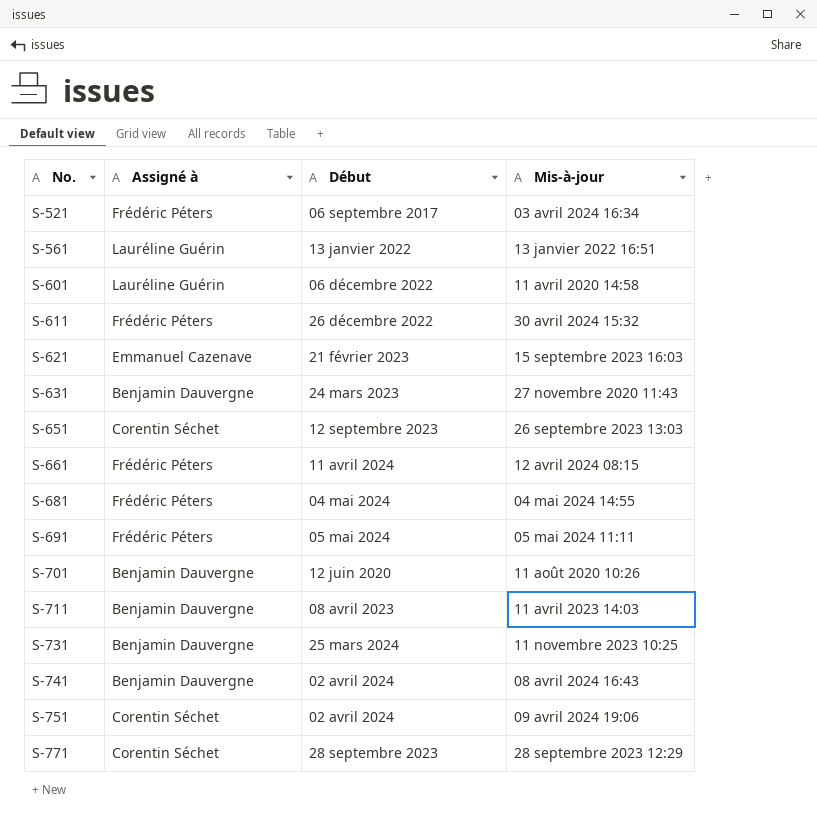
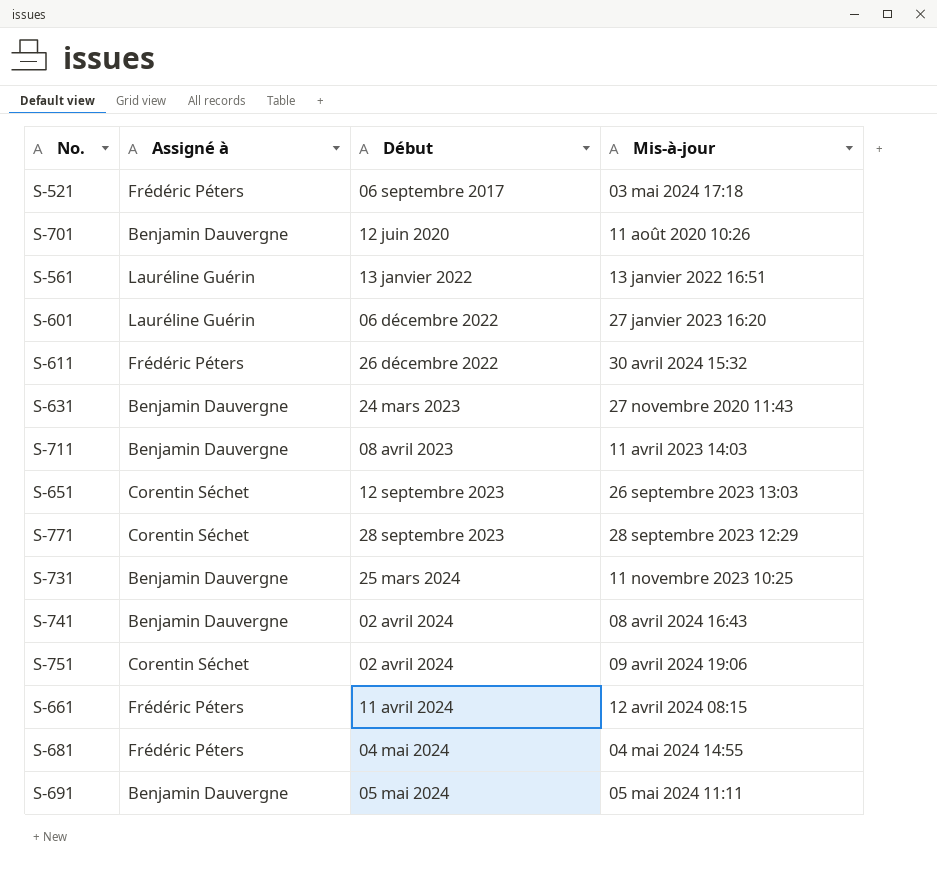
row order: No. ascending -> Début ascending
row S-621: Emmanuel Cazenave | 21 février 2023 | 15 septembre 2023 16:03 -> none
S-521 | Mis-à-jour: 03 avril 2024 16:34 -> 03 mai 2024 17:18
S-601 | Mis-à-jour: 11 avril 2020 14:58 -> 27 janvier 2023 16:20
S-691 | Assigné à: Frédéric Péters -> Benjamin Dauvergne

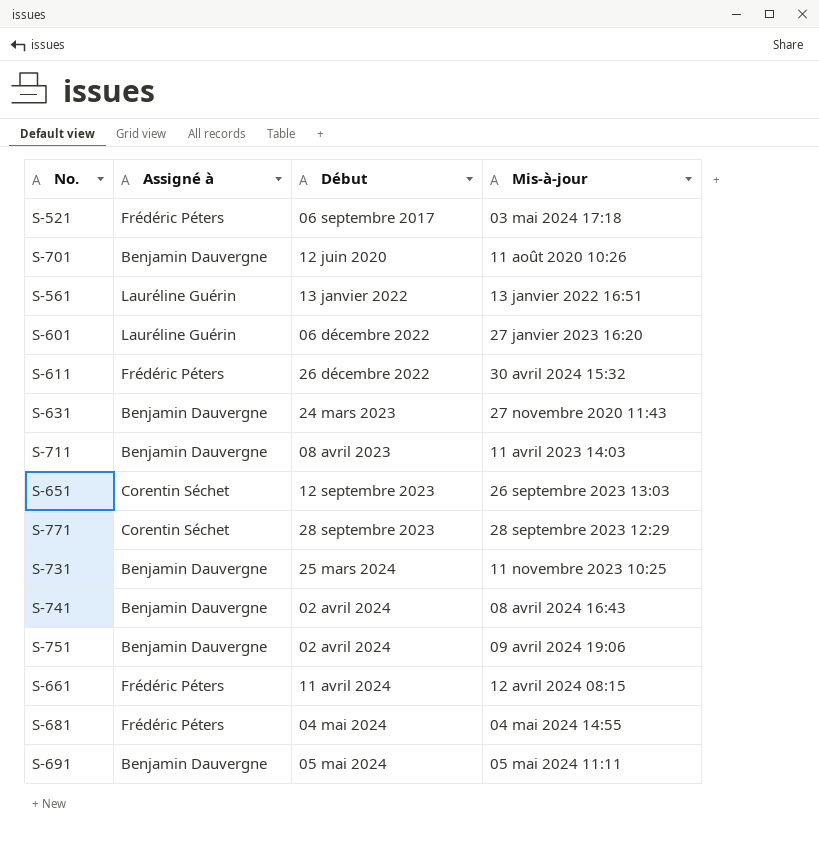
S-751 | Assigné à: Corentin Séchet -> Benjamin Dauvergne

